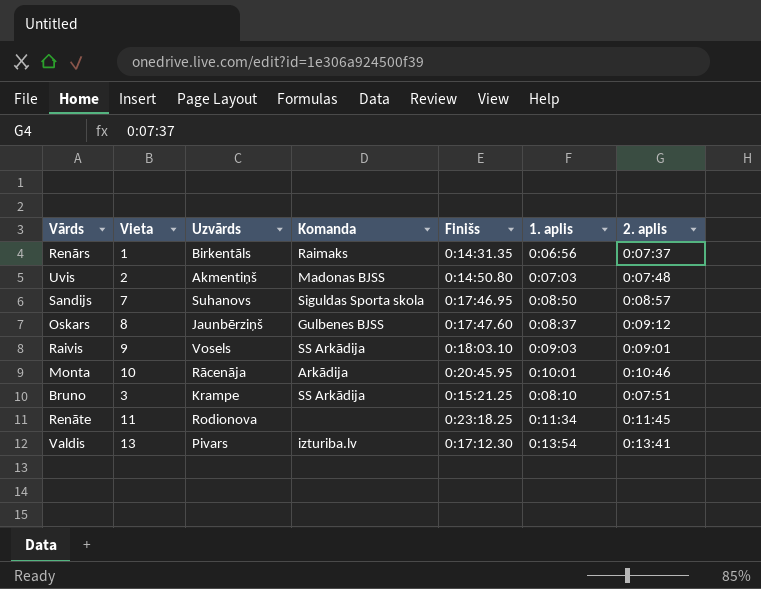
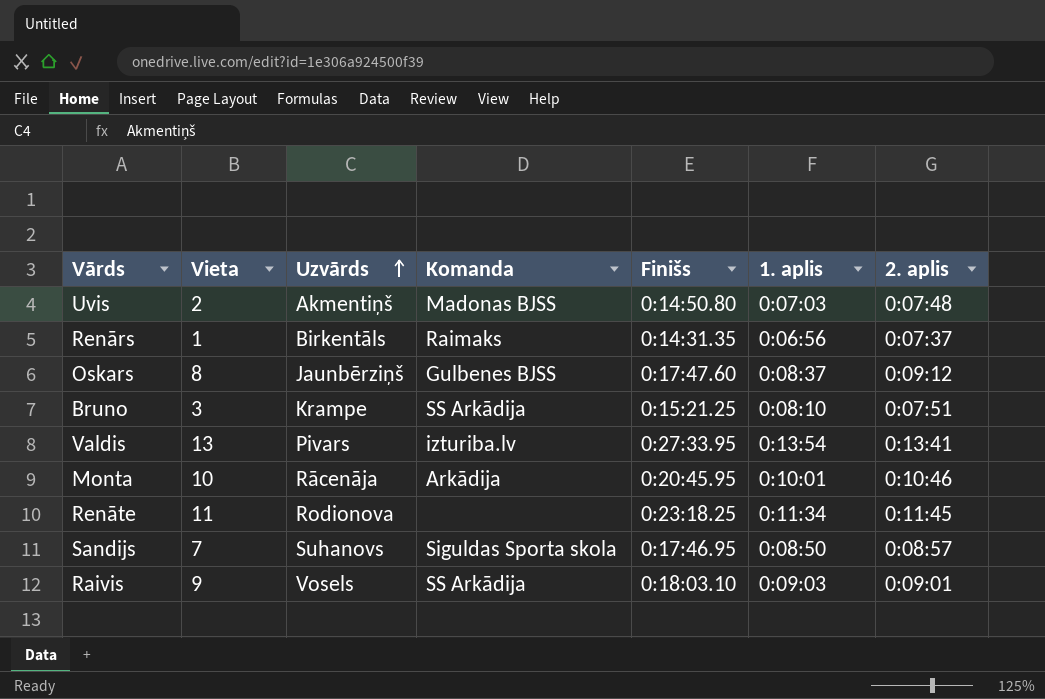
row order: none -> Uzvārds ascending
Valdis | Finišs: 0:17:12.30 -> 0:27:33.95

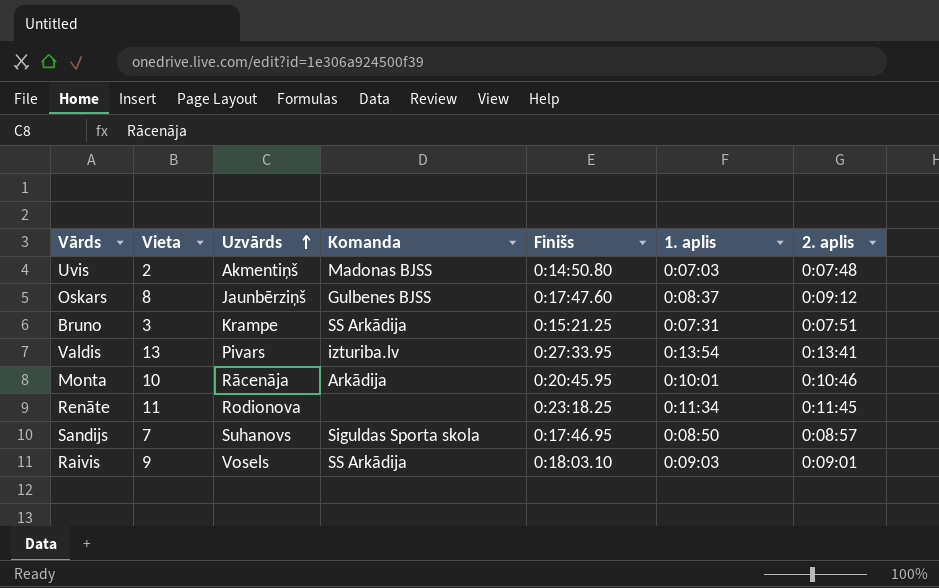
row Renārs: 1 | Birkentāls | Raimaks | 0:14:31.35 | 0:06:56 | 0:07:37 -> none
Bruno | 1. aplis: 0:08:10 -> 0:07:31

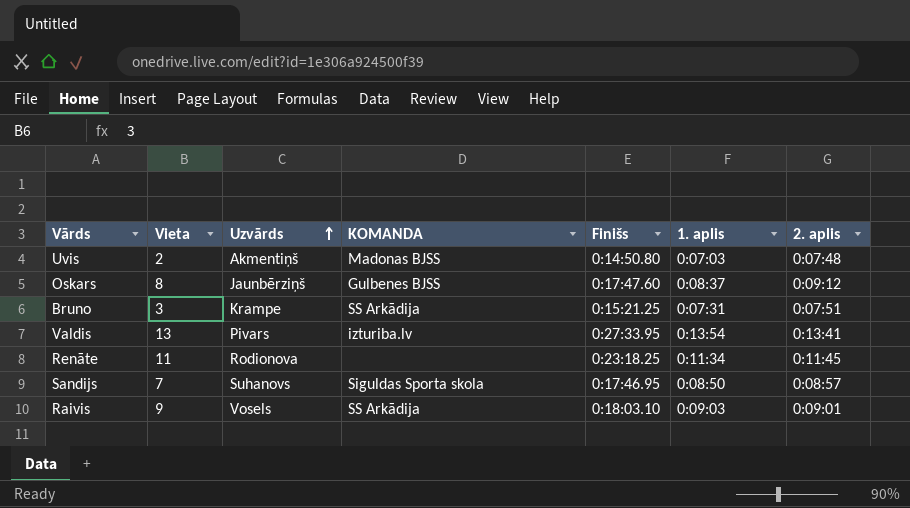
column name: Komanda -> KOMANDA
row Monta: 10 | Rācenāja | Arkādija | 0:20:45.95 | 0:10:01 | 0:10:46 -> none

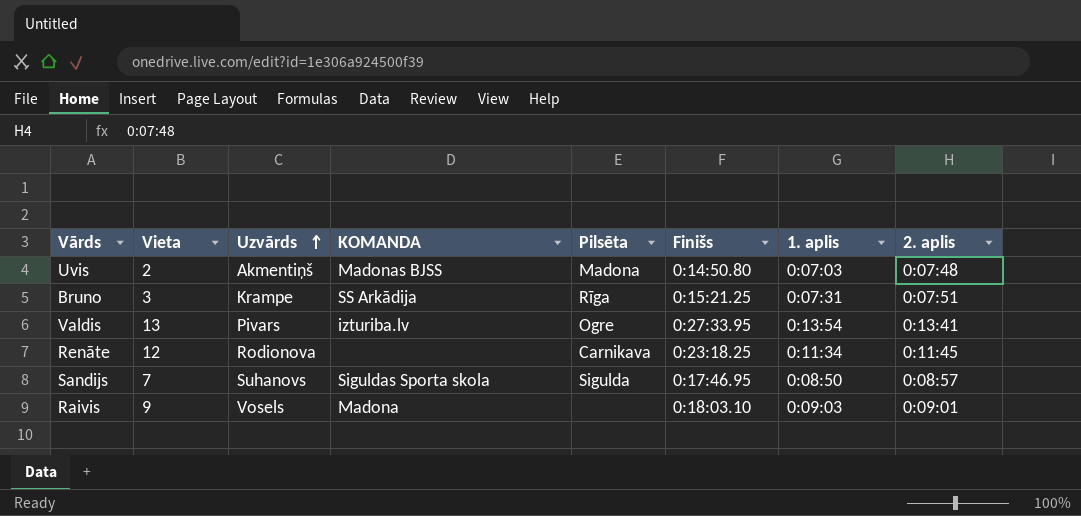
column Pilsēta | position: none -> 5
row Oskars: 8 | Jaunbērziņš | Gulbenes BJSS | 0:17:47.60 | 0:08:37 | 0:09:12 -> none
Renāte | Vieta: 11 -> 12
Raivis | KOMANDA: SS Arkādija -> Madona

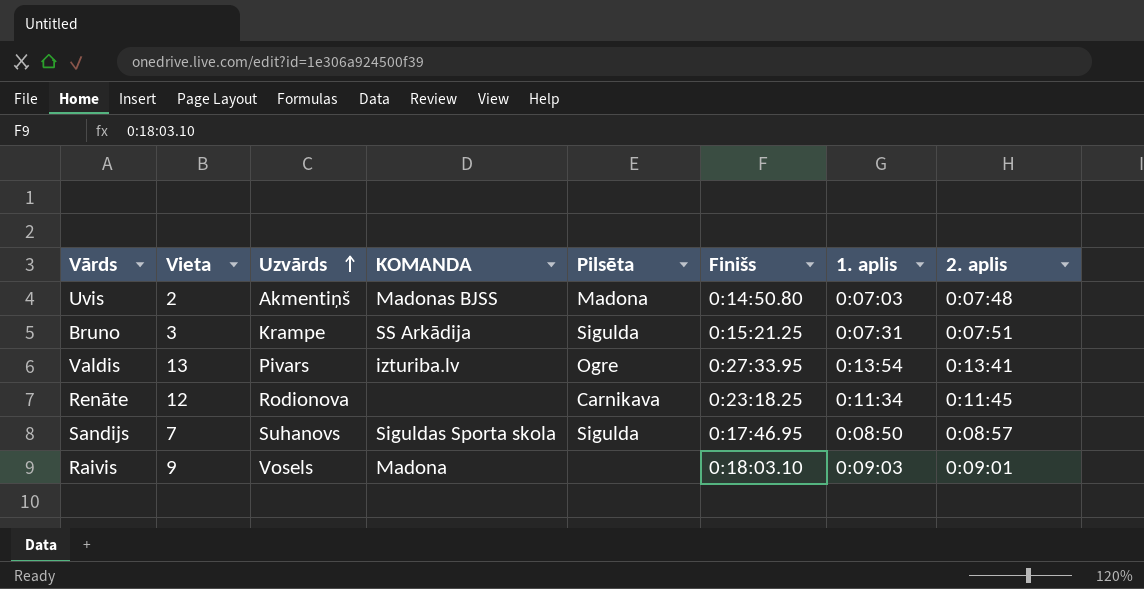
Bruno | Pilsēta: Rīga -> Sigulda

